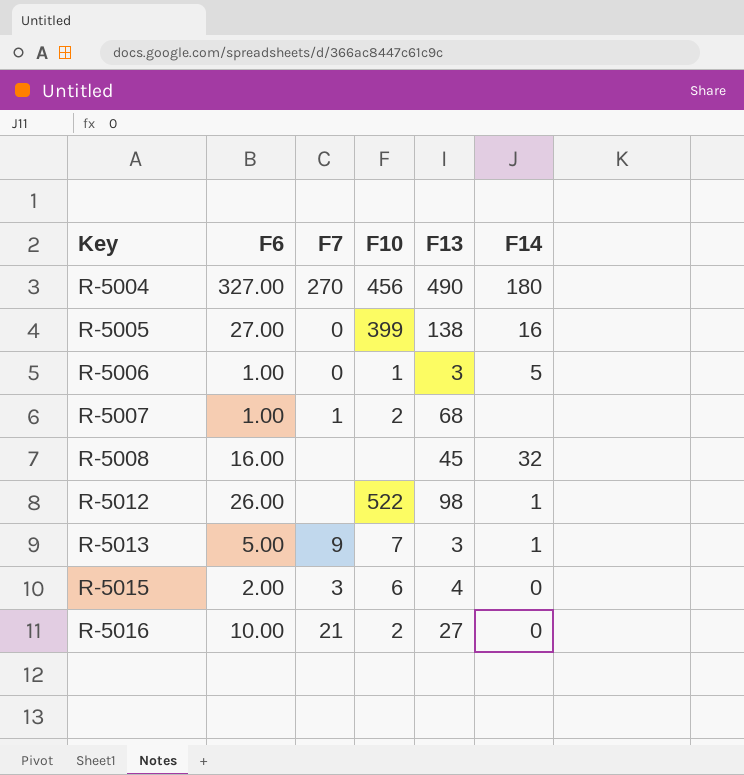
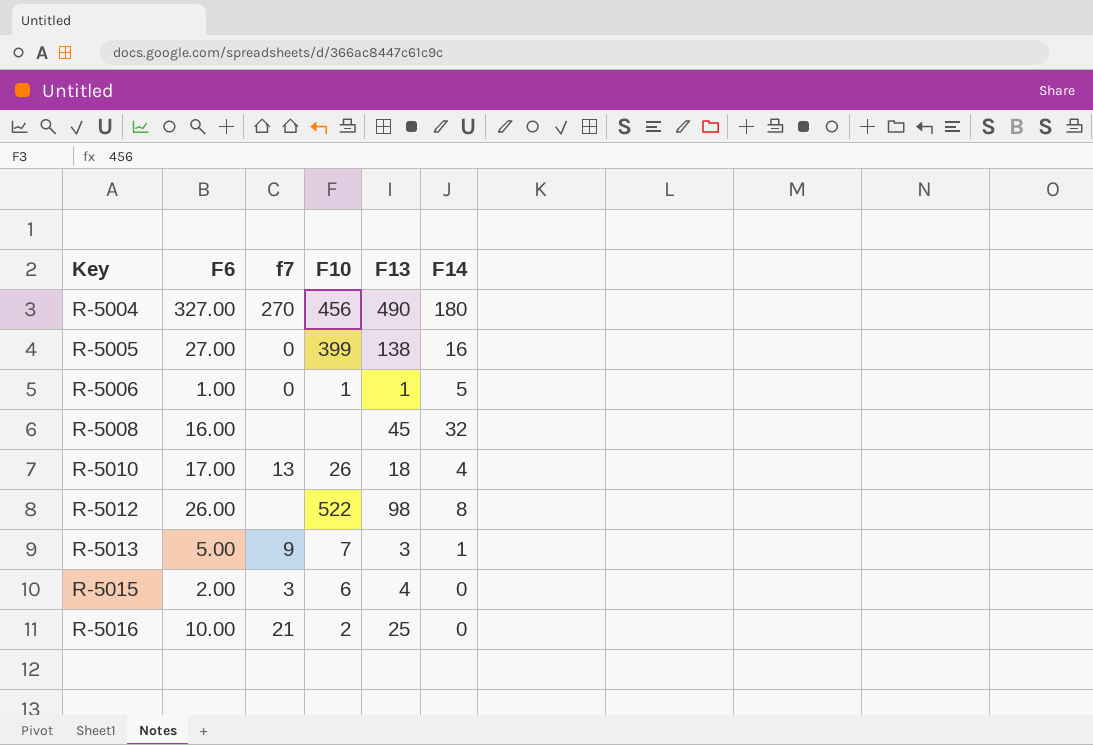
column name: F7 -> f7
row R-5007: 1.00 | 1 | 2 | 68 | none -> none
R-5006 | F13: 3 -> 1
row R-5010: none -> 17.00 | 13 | 26 | 18 | 4
R-5012 | F14: 1 -> 8
R-5016 | F13: 27 -> 25

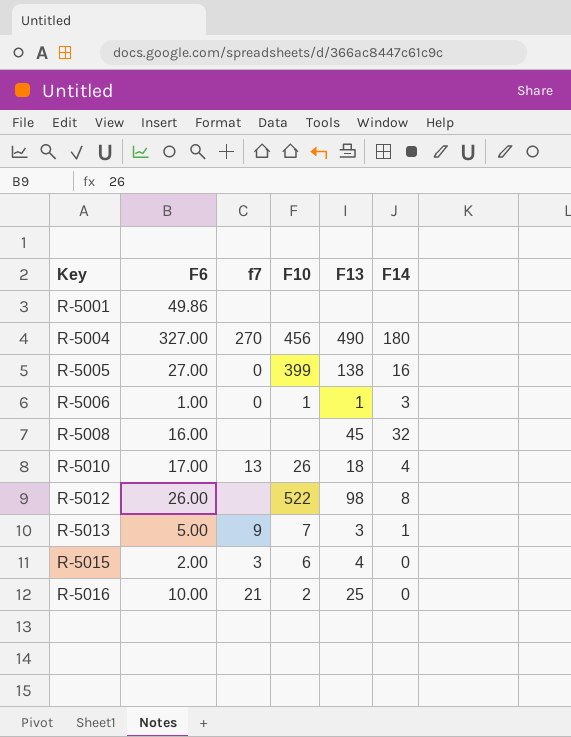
row R-5001: none -> 49.86 | none | none | none | none
R-5006 | F14: 5 -> 3

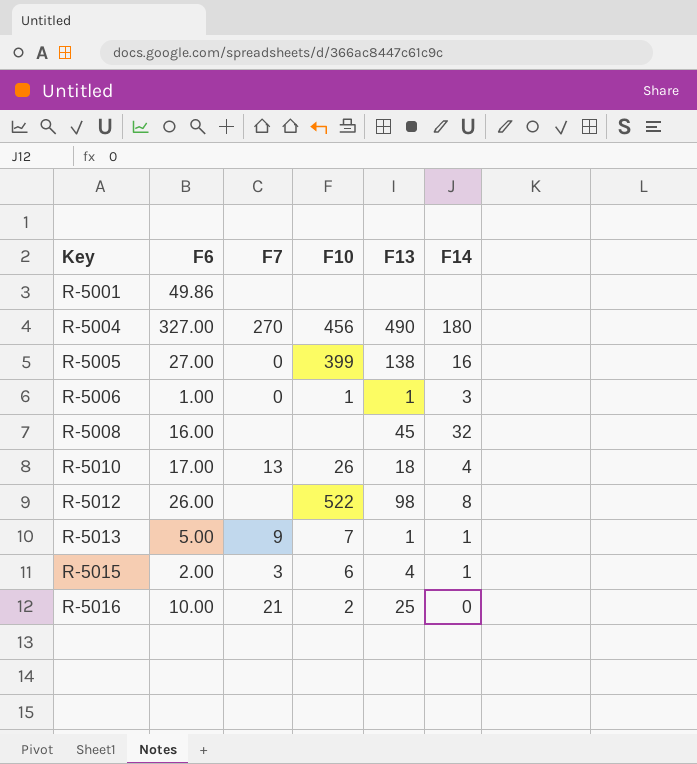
column name: f7 -> F7
R-5013 | F13: 3 -> 1
R-5015 | F14: 0 -> 1

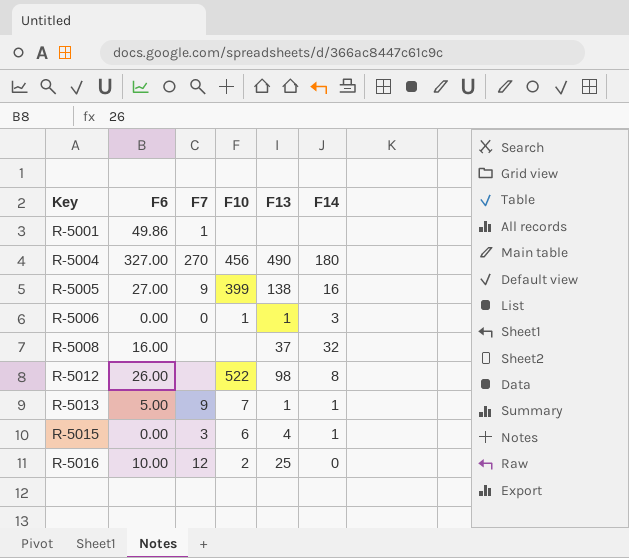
row R-5010: 17.00 | 13 | 26 | 18 | 4 -> none
R-5001 | F7: none -> 1
R-5005 | F7: 0 -> 9
R-5006 | F6: 1.00 -> 0.00
R-5008 | F13: 45 -> 37
R-5015 | F6: 2.00 -> 0.00
R-5016 | F7: 21 -> 12

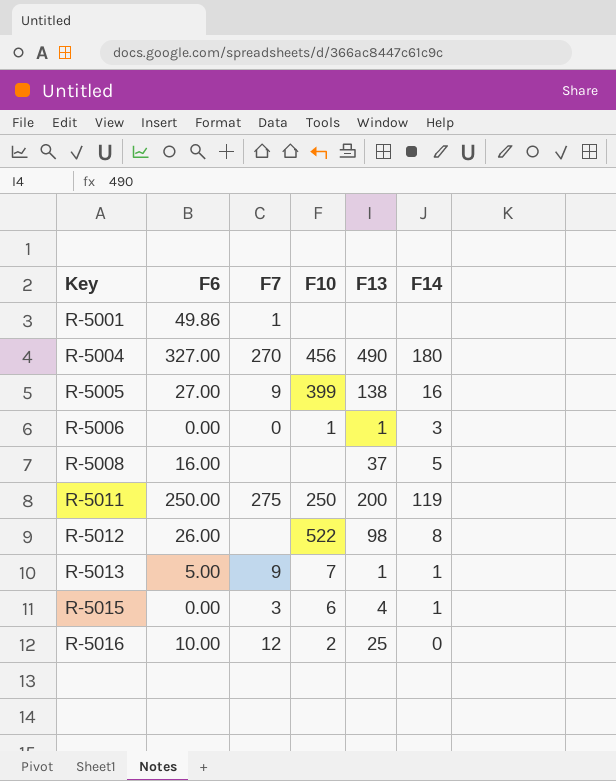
R-5008 | F14: 32 -> 5
row R-5011: none -> 250.00 | 275 | 250 | 200 | 119

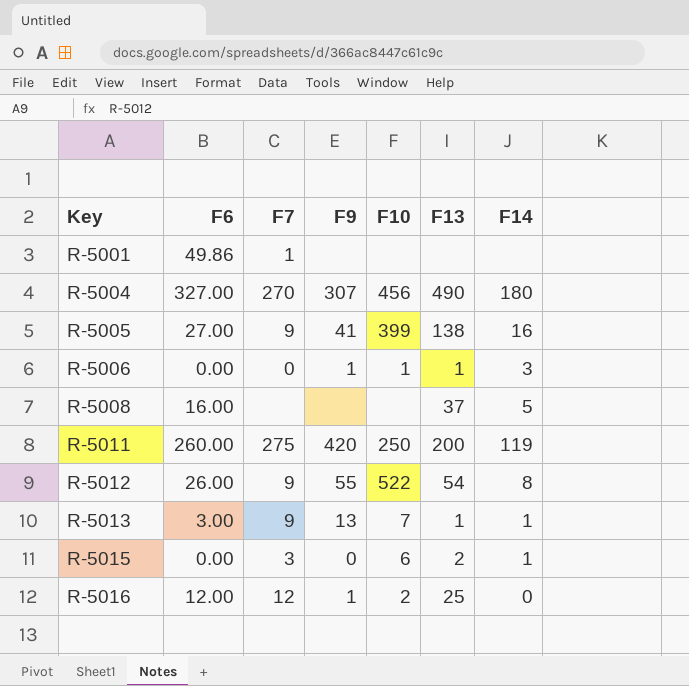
column F9 | position: none -> 4
R-5011 | F6: 250.00 -> 260.00
R-5012 | F7: none -> 9
R-5012 | F13: 98 -> 54
R-5013 | F6: 5.00 -> 3.00
R-5015 | F13: 4 -> 2
R-5016 | F6: 10.00 -> 12.00

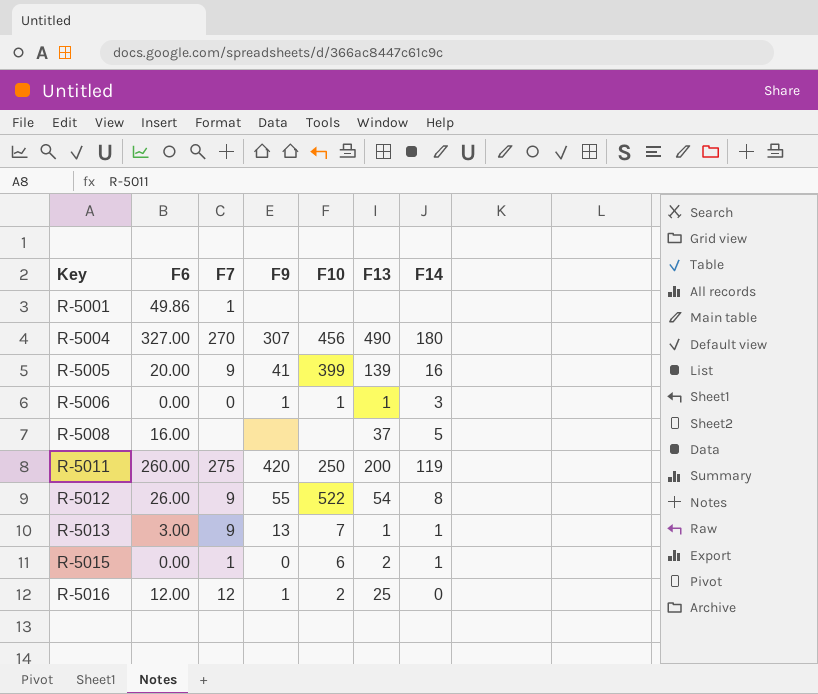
R-5005 | F6: 27.00 -> 20.00
R-5005 | F13: 138 -> 139
R-5015 | F7: 3 -> 1

